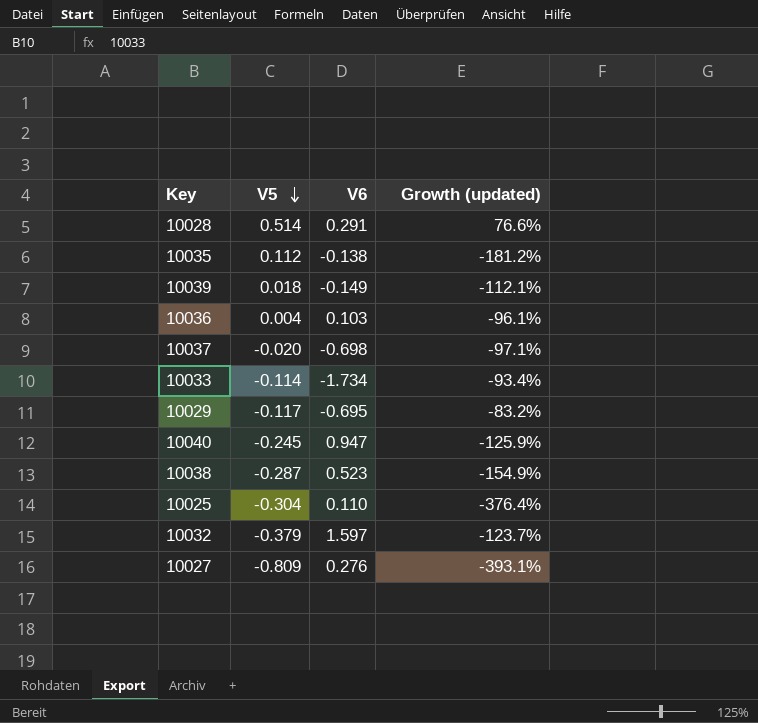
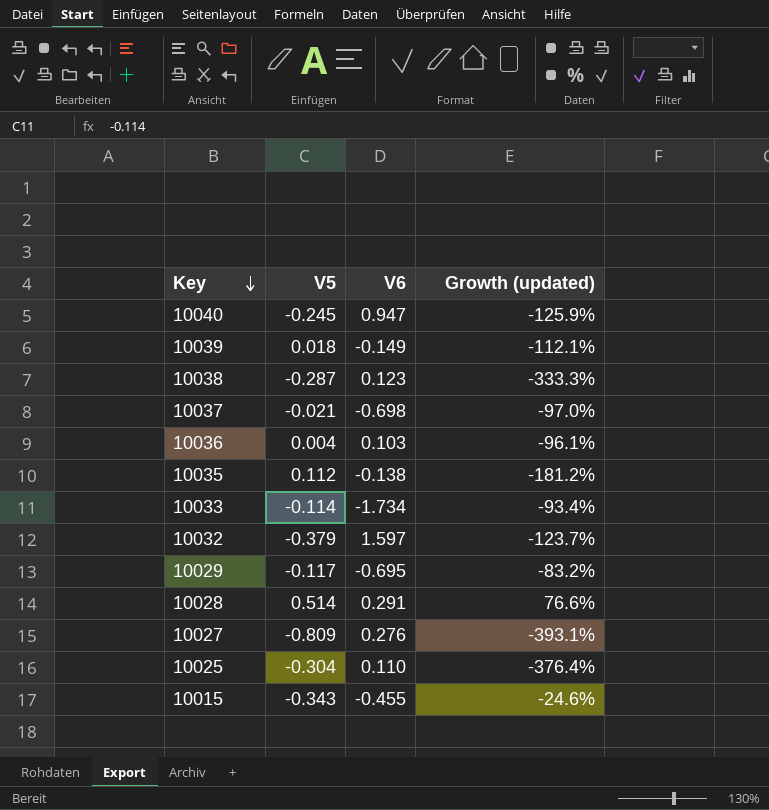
row order: V5 descending -> Key descending
10038 | V6: 0.523 -> 0.123
10038 | Growth (updated): -154.9% -> -333.3%
10037 | V5: -0.020 -> -0.021
10037 | Growth (updated): -97.1% -> -97.0%
row 10015: none -> -0.343 | -0.455 | -24.6%

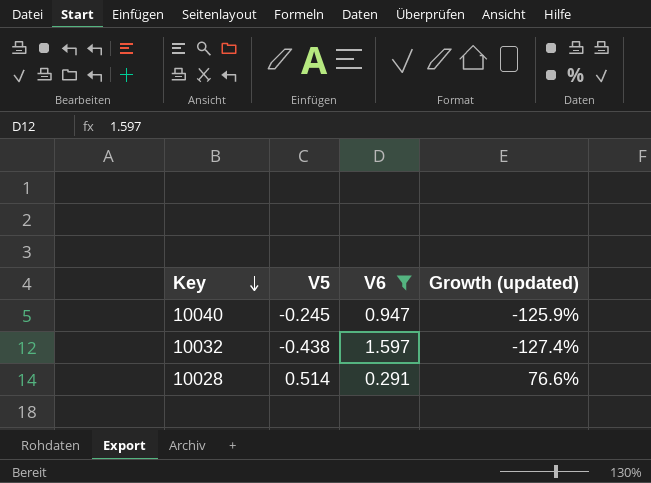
filter: none -> V6 >= 0.291
10032 | V5: -0.379 -> -0.438
10032 | Growth (updated): -123.7% -> -127.4%

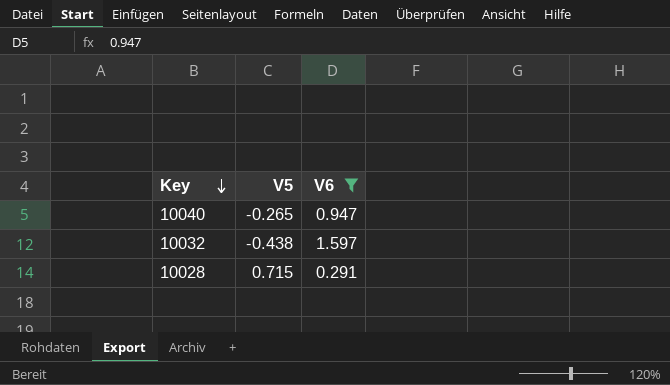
column Growth (updated) | formula: ([V5] - [V6]) / [V6] -> none
10040 | V5: -0.245 -> -0.265
10028 | V5: 0.514 -> 0.715

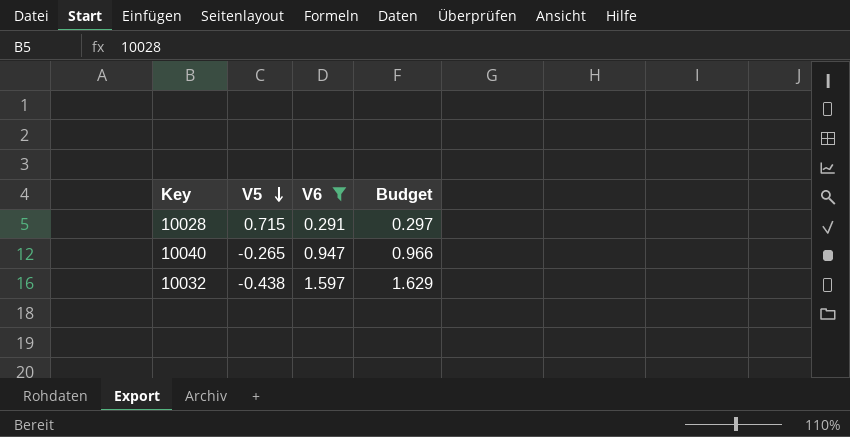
row order: Key descending -> V5 descending
column Budget | formula: none -> [V6] * 1.02

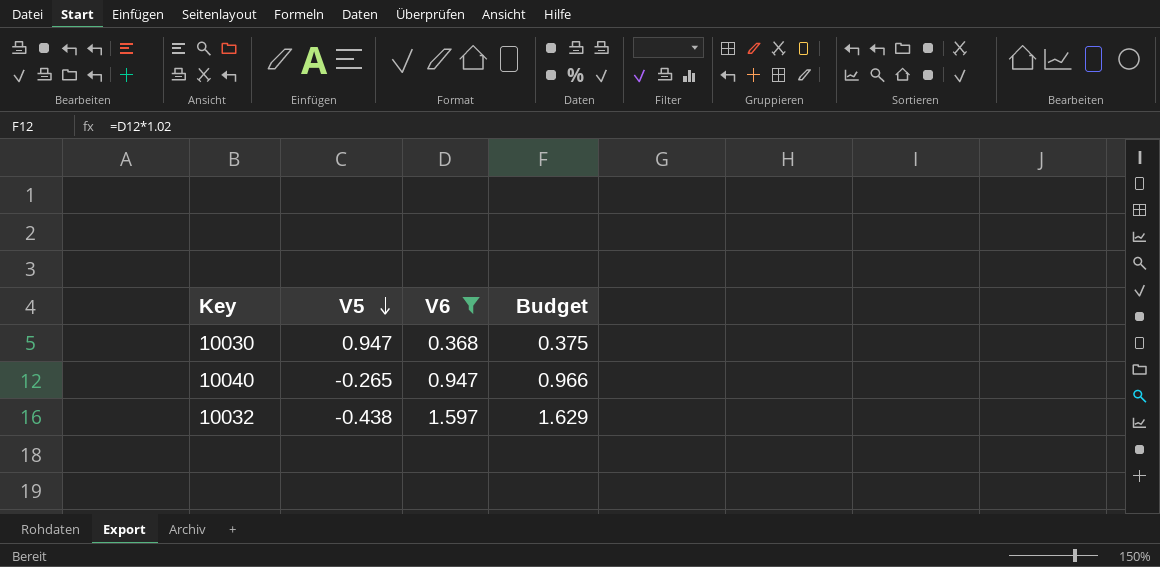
row 10028: 0.715 | 0.291 | 0.297 -> none
row 10030: none -> 0.947 | 0.368 | 0.375

